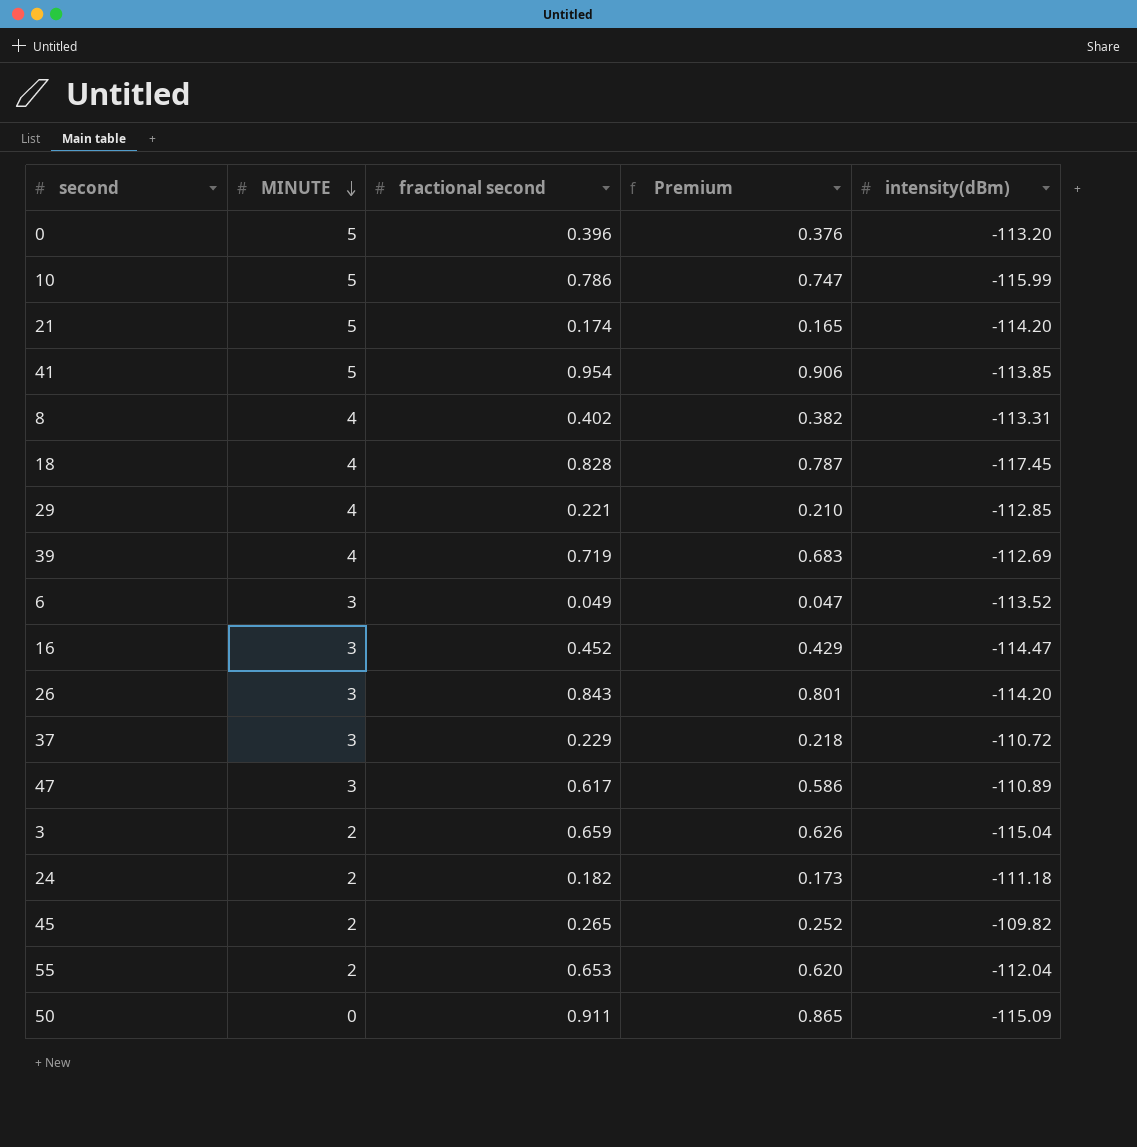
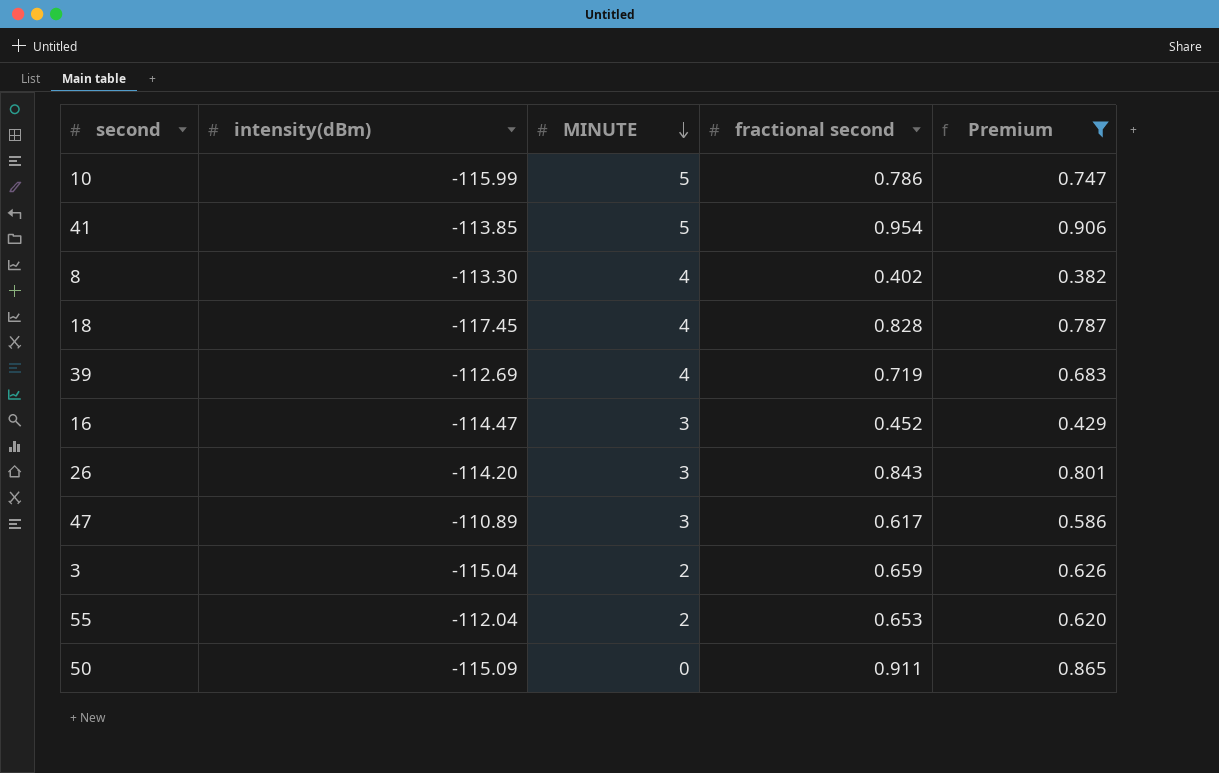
filter: none -> Premium >= 0.382
column intensity(dBm) | position: 5 -> 2
8 | intensity(dBm): -113.31 -> -113.30

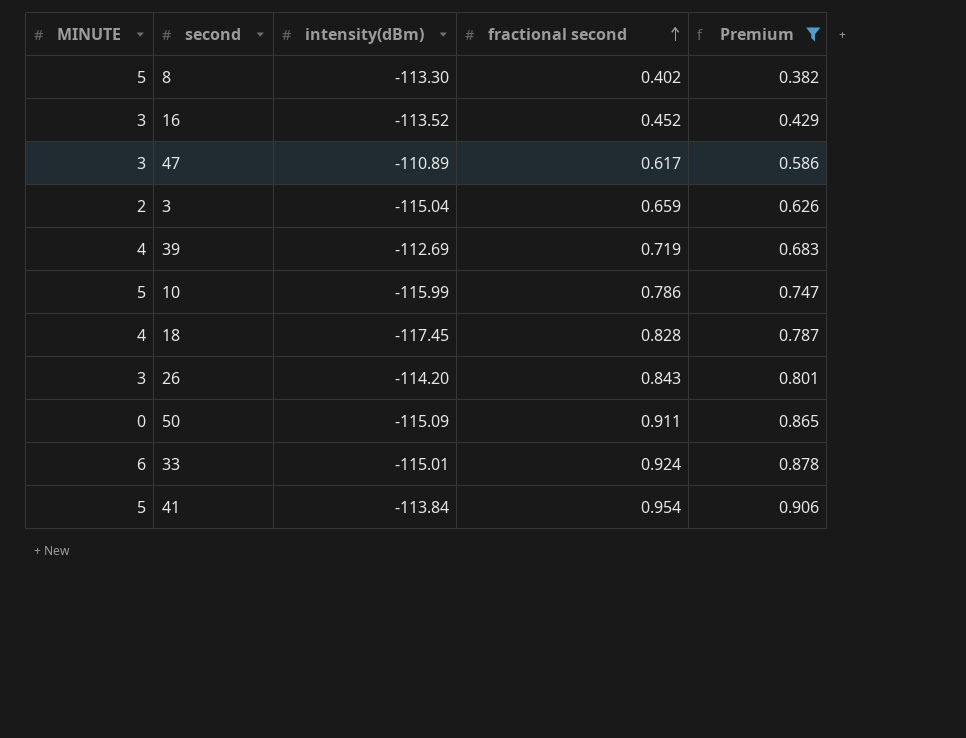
row order: MINUTE descending -> fractional second ascending
column MINUTE | position: 3 -> 1
row 55: -112.04 | 2 | 0.653 | 0.620 -> none
8 | MINUTE: 4 -> 5
16 | intensity(dBm): -114.47 -> -113.52
row 33: none -> 6 | -115.01 | 0.924 | 0.878
41 | intensity(dBm): -113.85 -> -113.84

